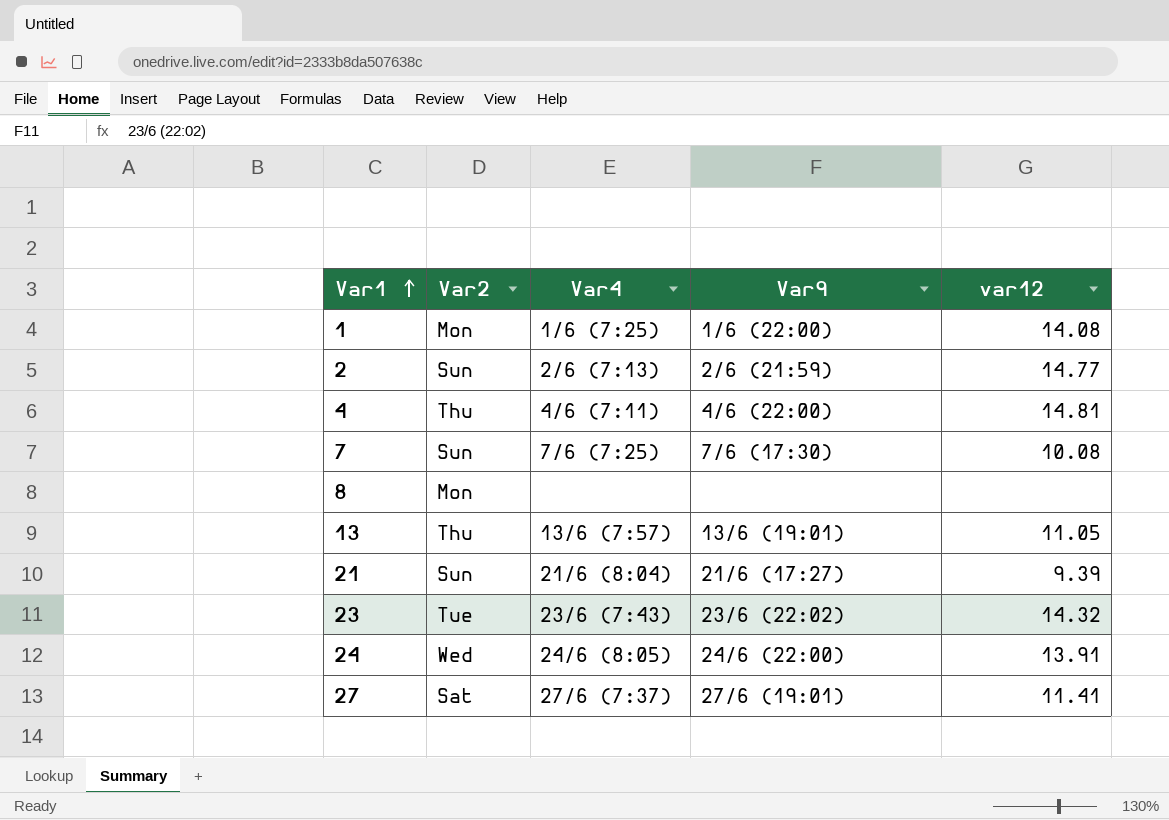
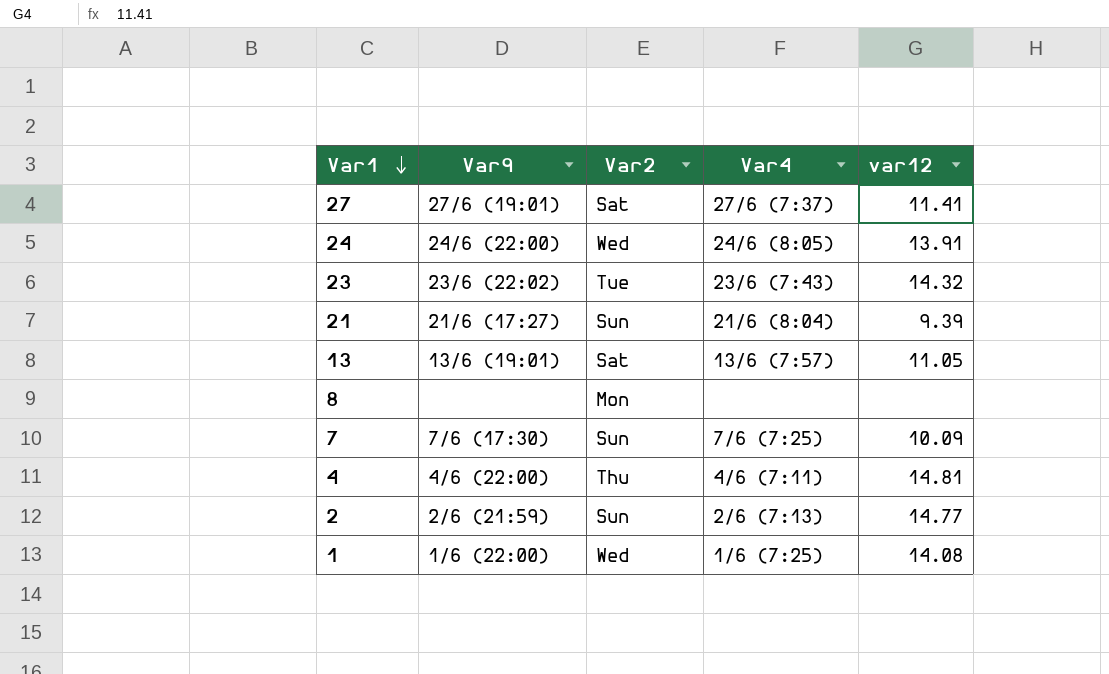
row order: Var1 ascending -> Var1 descending
column Var9 | position: 4 -> 2
13 | Var2: Thu -> Sat
7 | var12: 10.08 -> 10.09
1 | Var2: Mon -> Wed

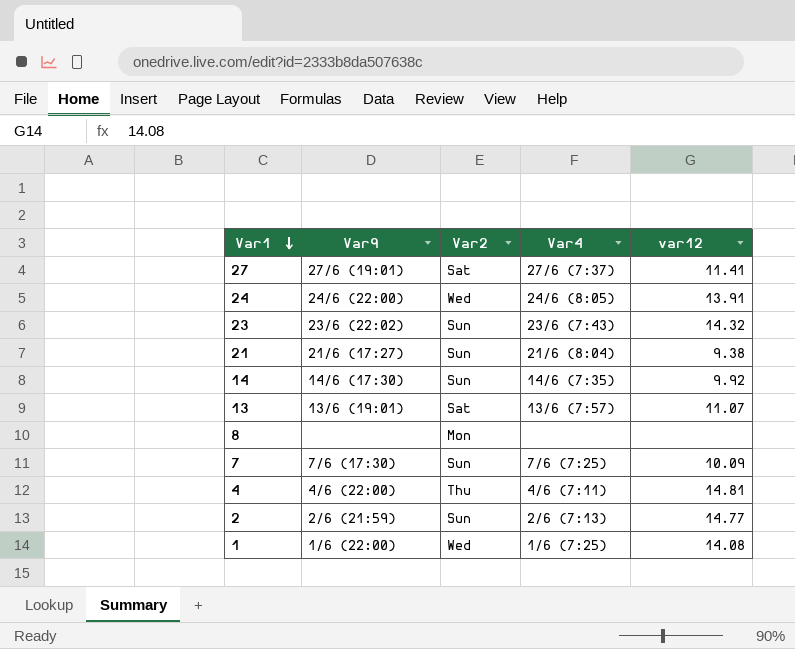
23 | Var2: Tue -> Sun
21 | var12: 9.39 -> 9.38
row 14: none -> 14/6 (17:30) | Sun | 14/6 (7:35) | 9.92
13 | var12: 11.05 -> 11.07

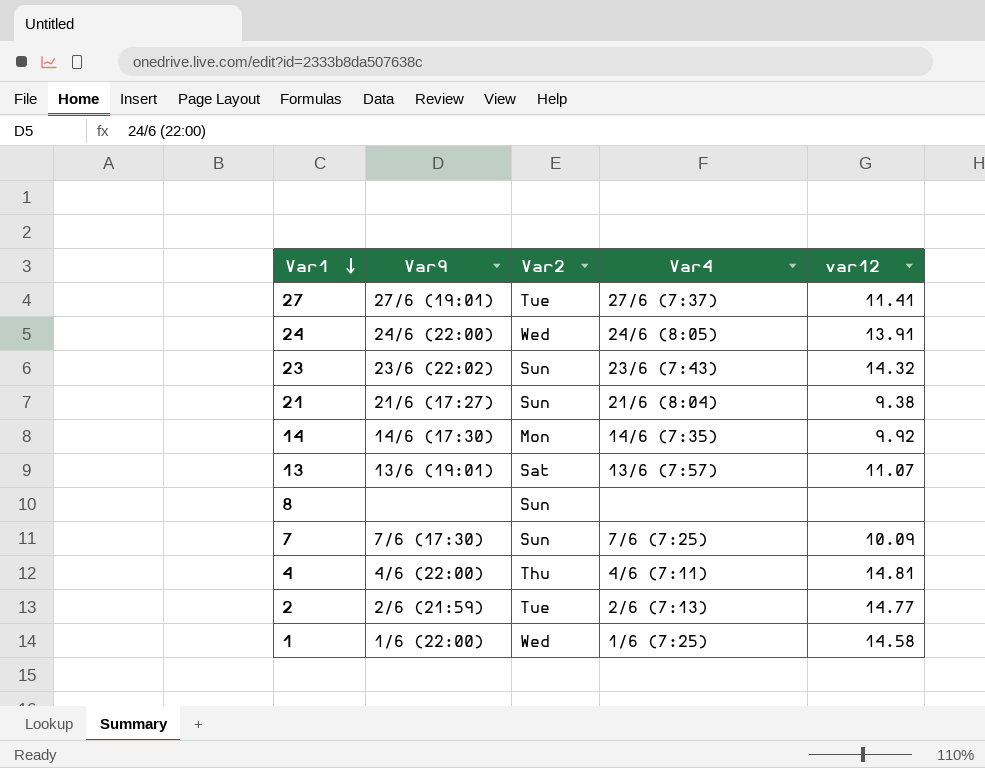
27 | Var2: Sat -> Tue
14 | Var2: Sun -> Mon
8 | Var2: Mon -> Sun
2 | Var2: Sun -> Tue
1 | var12: 14.08 -> 14.58

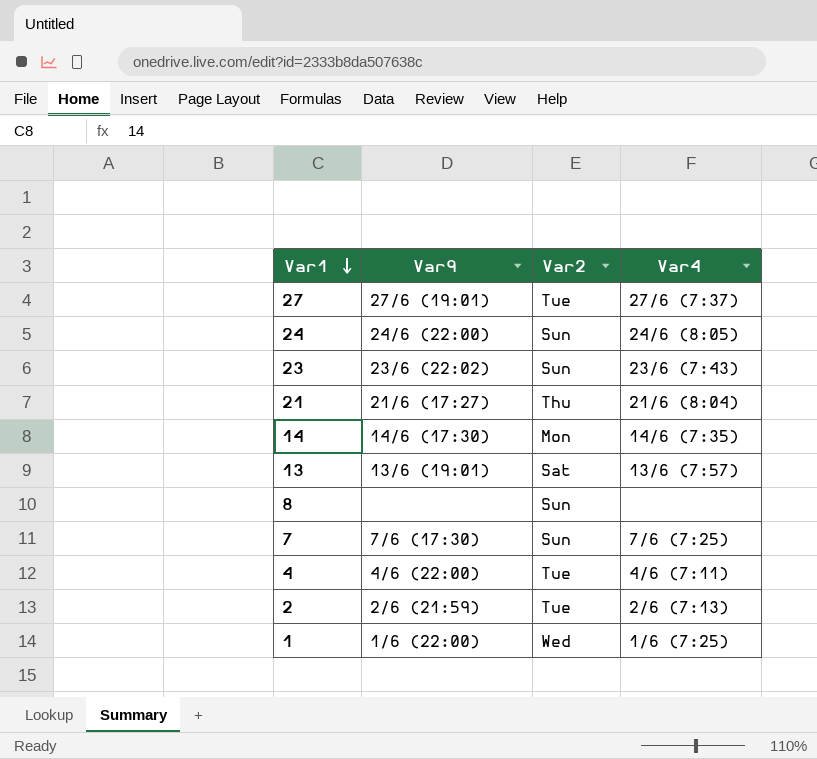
column var12 | position: 5 -> none
24 | Var2: Wed -> Sun
21 | Var2: Sun -> Thu
4 | Var2: Thu -> Tue

